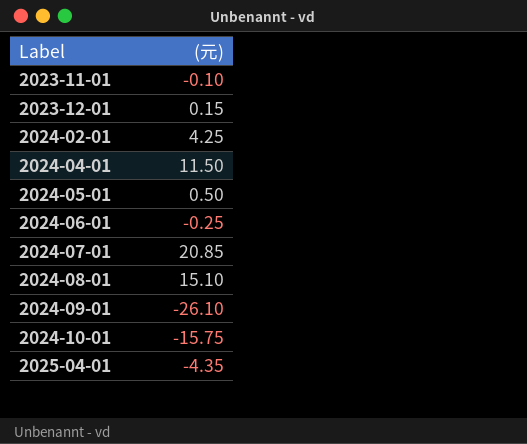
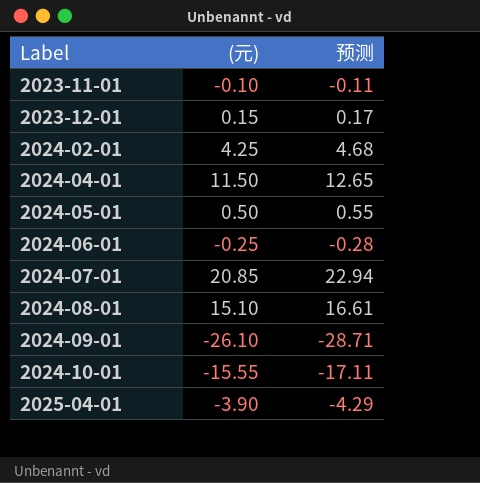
column 预测 | formula: none -> [(元)] * 1.1
2024-10-01 | (元): -15.75 -> -15.55
2025-04-01 | (元): -4.35 -> -3.90

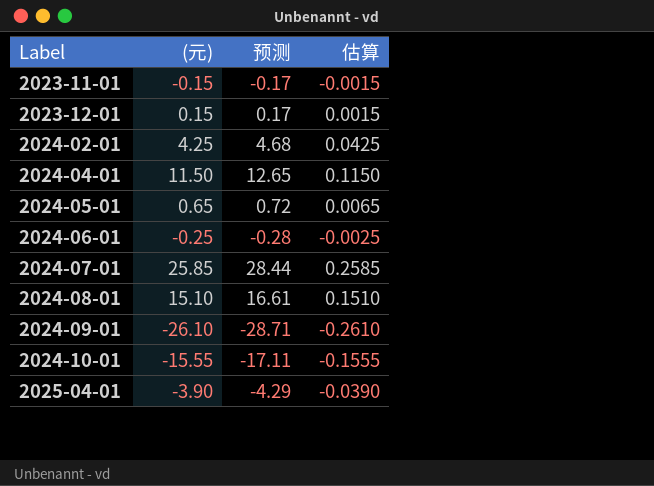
column 估算 | formula: none -> [(元)] * 0.01
2023-11-01 | (元): -0.10 -> -0.15
2023-11-01 | 预测: -0.11 -> -0.17
2024-05-01 | (元): 0.50 -> 0.65
2024-05-01 | 预测: 0.55 -> 0.72
2024-07-01 | (元): 20.85 -> 25.85
2024-07-01 | 预测: 22.94 -> 28.44

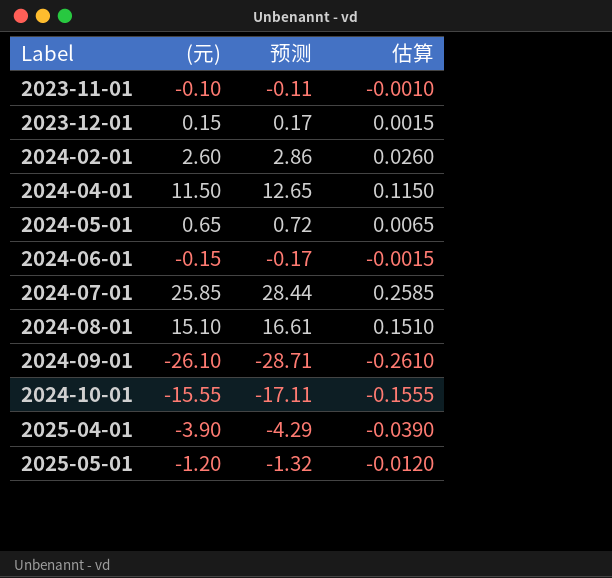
2023-11-01 | (元): -0.15 -> -0.10
2023-11-01 | 预测: -0.17 -> -0.11
2023-11-01 | 估算: -0.0015 -> -0.0010
2024-02-01 | (元): 4.25 -> 2.60
2024-02-01 | 预测: 4.68 -> 2.86
2024-02-01 | 估算: 0.0425 -> 0.0260
2024-06-01 | (元): -0.25 -> -0.15
2024-06-01 | 预测: -0.28 -> -0.17
2024-06-01 | 估算: -0.0025 -> -0.0015
row 2025-05-01: none -> -1.20 | -1.32 | -0.0120

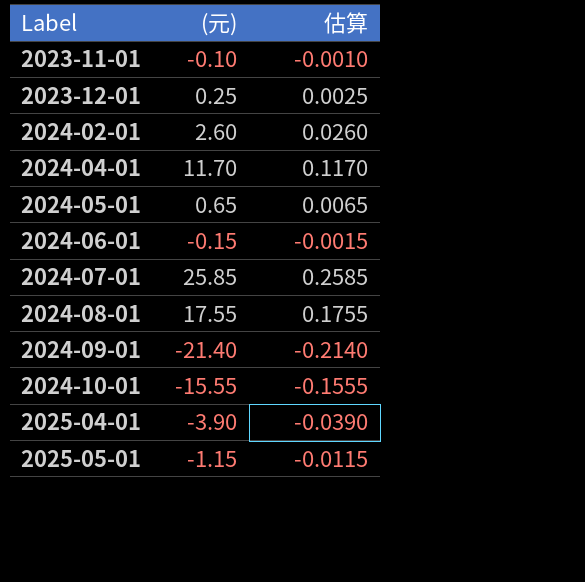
column 预测 | formula: [(元)] * 1.1 -> none
2023-12-01 | (元): 0.15 -> 0.25
2023-12-01 | 估算: 0.0015 -> 0.0025
2024-04-01 | (元): 11.50 -> 11.70
2024-04-01 | 估算: 0.1150 -> 0.1170
2024-08-01 | (元): 15.10 -> 17.55
2024-08-01 | 估算: 0.1510 -> 0.1755
2024-09-01 | (元): -26.10 -> -21.40
2024-09-01 | 估算: -0.2610 -> -0.2140
2025-05-01 | (元): -1.20 -> -1.15
2025-05-01 | 估算: -0.0120 -> -0.0115

